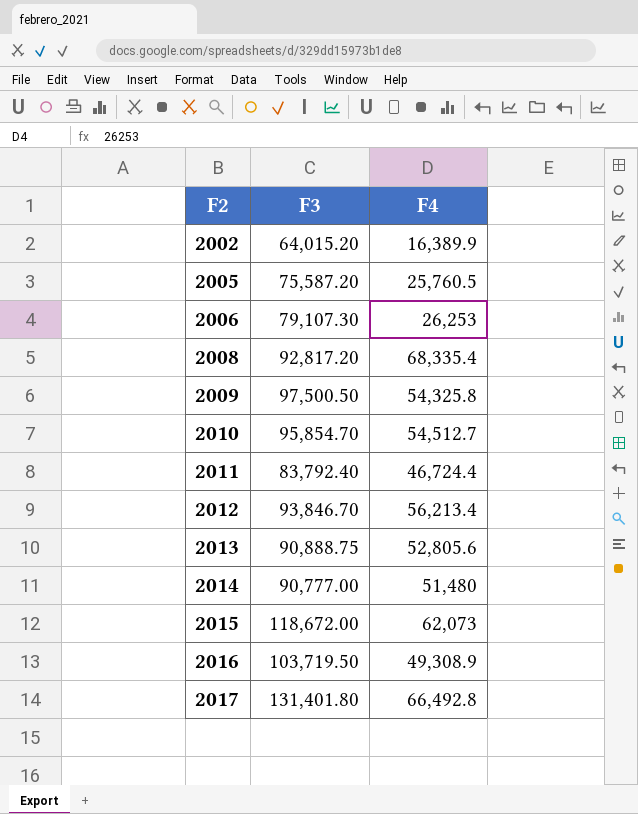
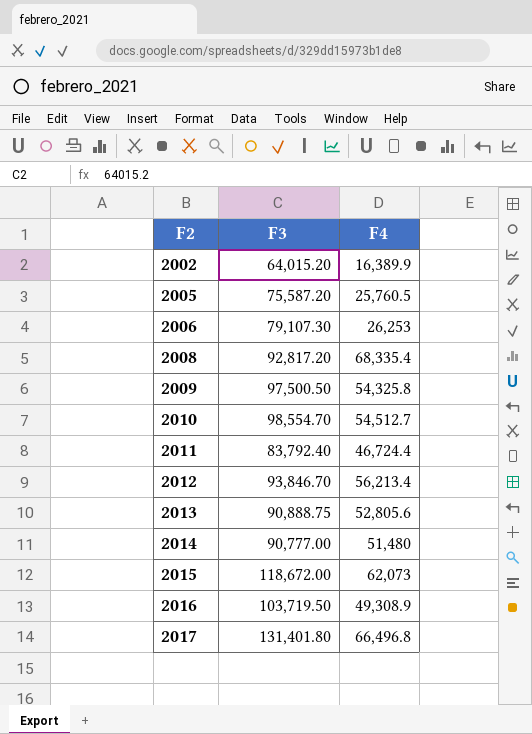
2010 | F3: 95,854.70 -> 98,554.70
2017 | F4: 66,492.8 -> 66,496.8

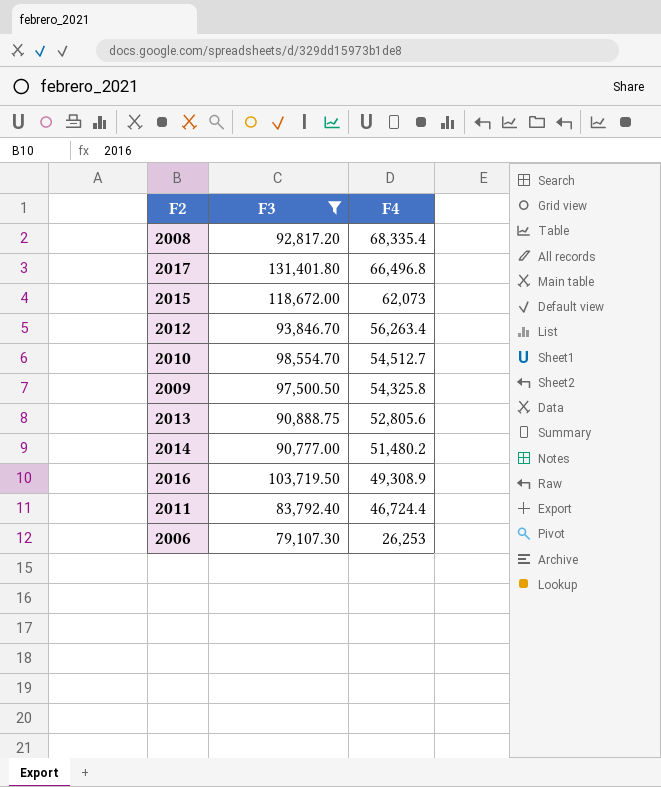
filter: none -> F3 >= 79,107.30
row order: F2 ascending -> F4 descending
2012 | F4: 56,213.4 -> 56,263.4
2014 | F4: 51,480 -> 51,480.2

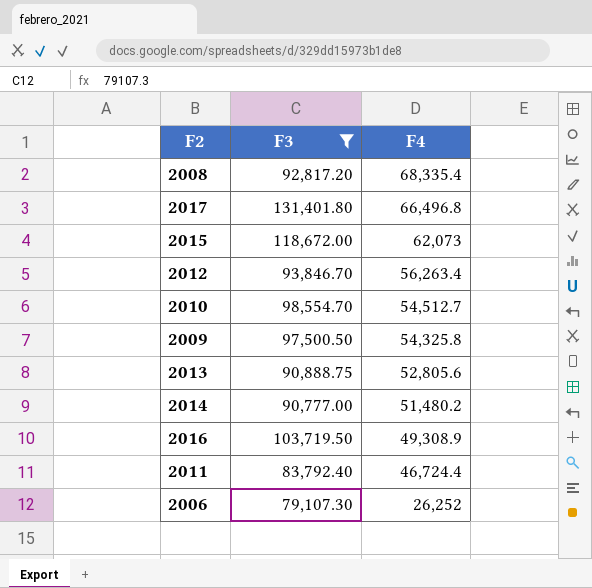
2006 | F4: 26,253 -> 26,252

